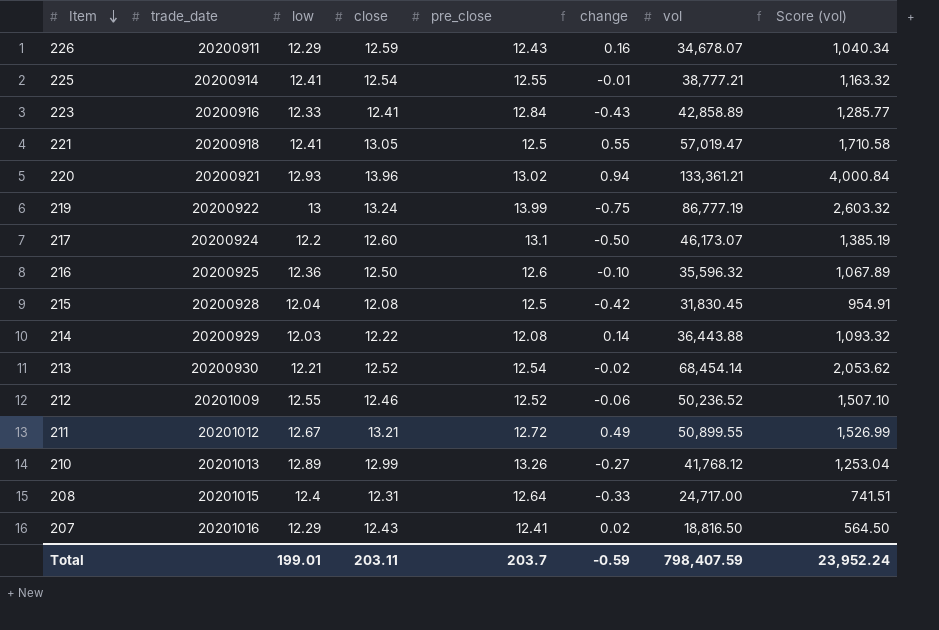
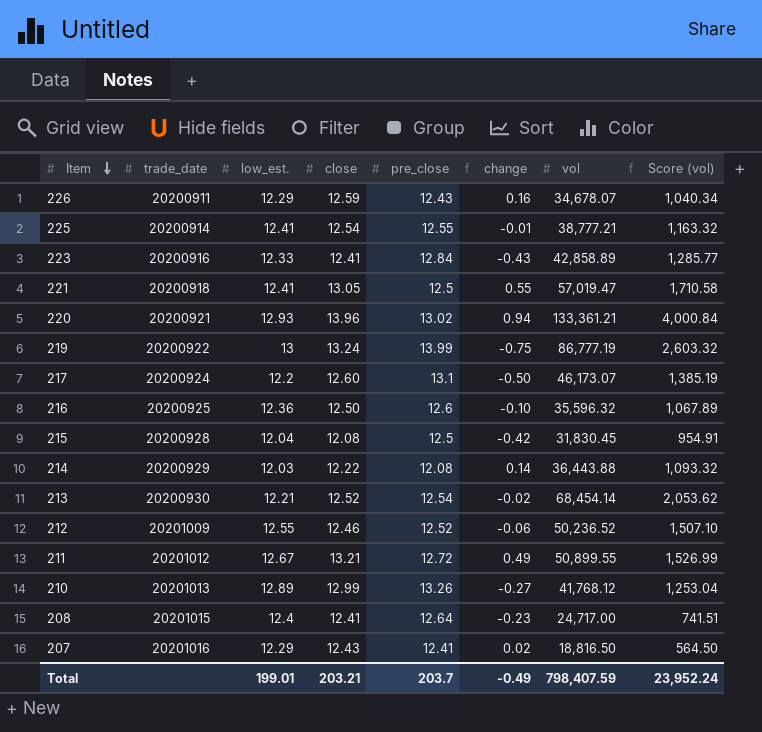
column name: low -> low_est.
208 | close: 12.31 -> 12.41
208 | change: -0.33 -> -0.23
Total | close: 203.11 -> 203.21
Total | change: -0.59 -> -0.49

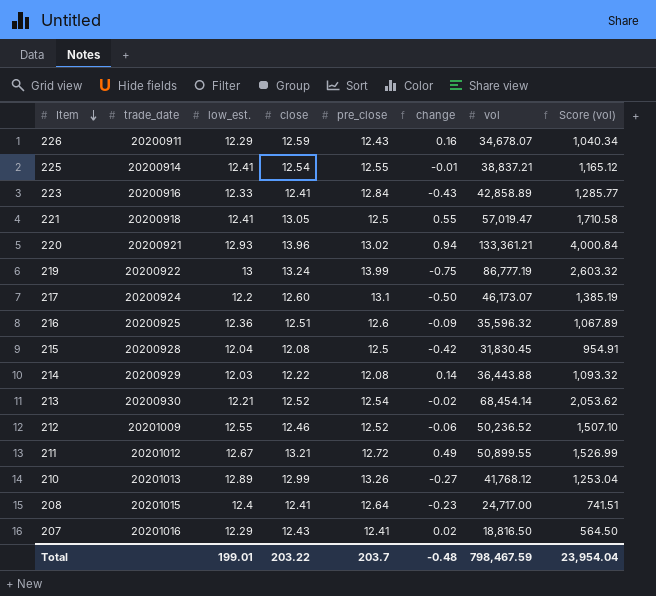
225 | vol: 38,777.21 -> 38,837.21
225 | Score (vol): 1,163.32 -> 1,165.12
216 | close: 12.50 -> 12.51
216 | change: -0.10 -> -0.09
Total | close: 203.21 -> 203.22
Total | change: -0.49 -> -0.48
Total | vol: 798,407.59 -> 798,467.59
Total | Score (vol): 23,952.24 -> 23,954.04

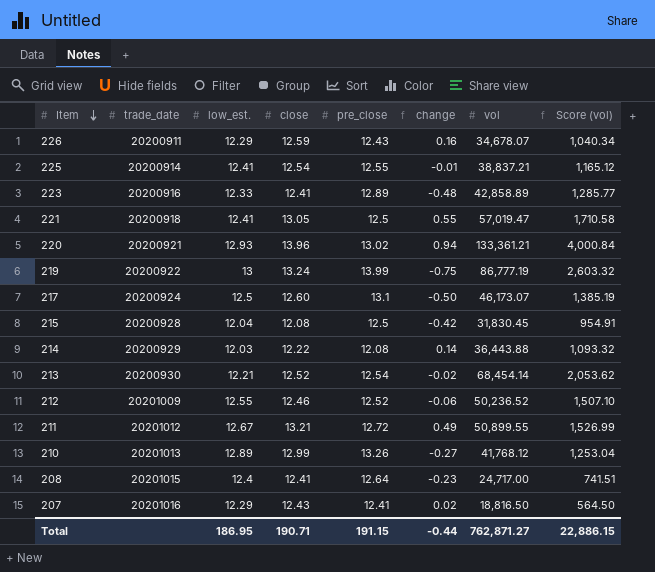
row 216: 20200925 | 12.36 | 12.51 | 12.6 | -0.09 | 35,596.32 | 1,067.89 -> none
223 | pre_close: 12.84 -> 12.89
223 | change: -0.43 -> -0.48
217 | low_est.: 12.2 -> 12.5
Total | low_est.: 199.01 -> 186.95
Total | close: 203.22 -> 190.71
Total | pre_close: 203.7 -> 191.15
Total | change: -0.48 -> -0.44
Total | vol: 798,467.59 -> 762,871.27
Total | Score (vol): 23,954.04 -> 22,886.15

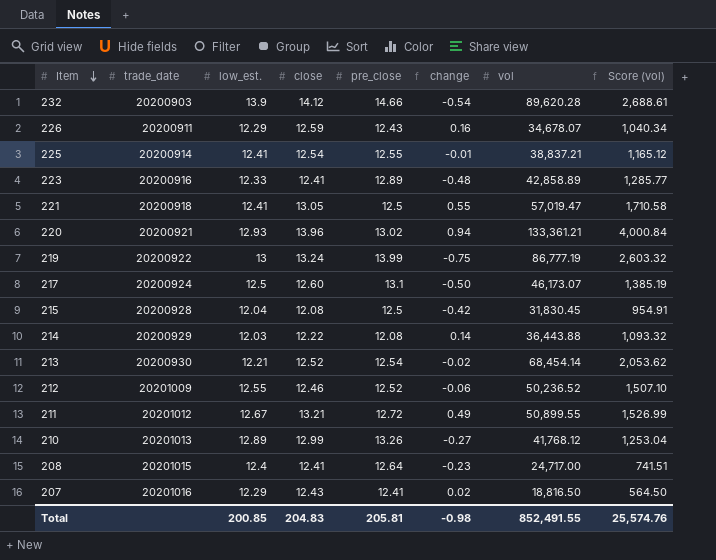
row 232: none -> 20200903 | 13.9 | 14.12 | 14.66 | -0.54 | 89,620.28 | 2,688.61
Total | low_est.: 186.95 -> 200.85
Total | close: 190.71 -> 204.83
Total | pre_close: 191.15 -> 205.81
Total | change: -0.44 -> -0.98
Total | vol: 762,871.27 -> 852,491.55
Total | Score (vol): 22,886.15 -> 25,574.76

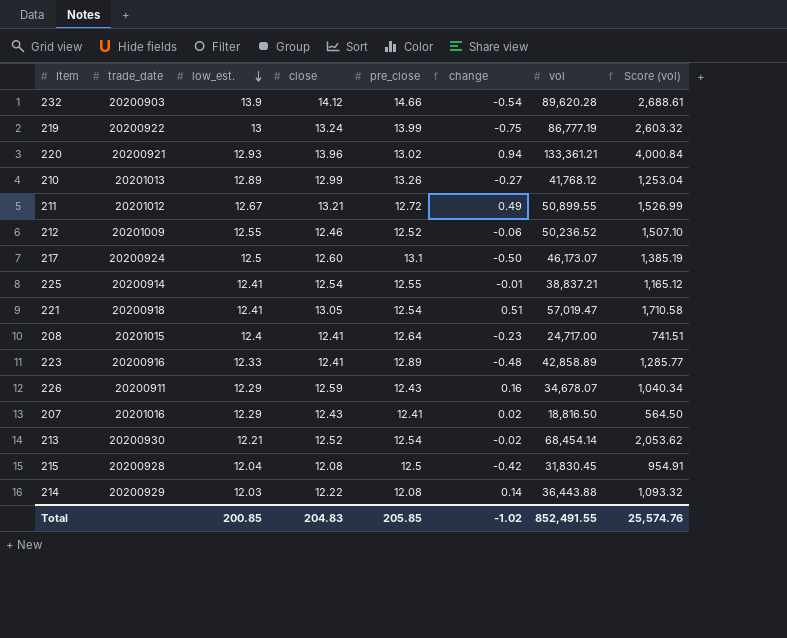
row order: Item descending -> low_est. descending
221 | pre_close: 12.5 -> 12.54
221 | change: 0.55 -> 0.51
Total | pre_close: 205.81 -> 205.85
Total | change: -0.98 -> -1.02

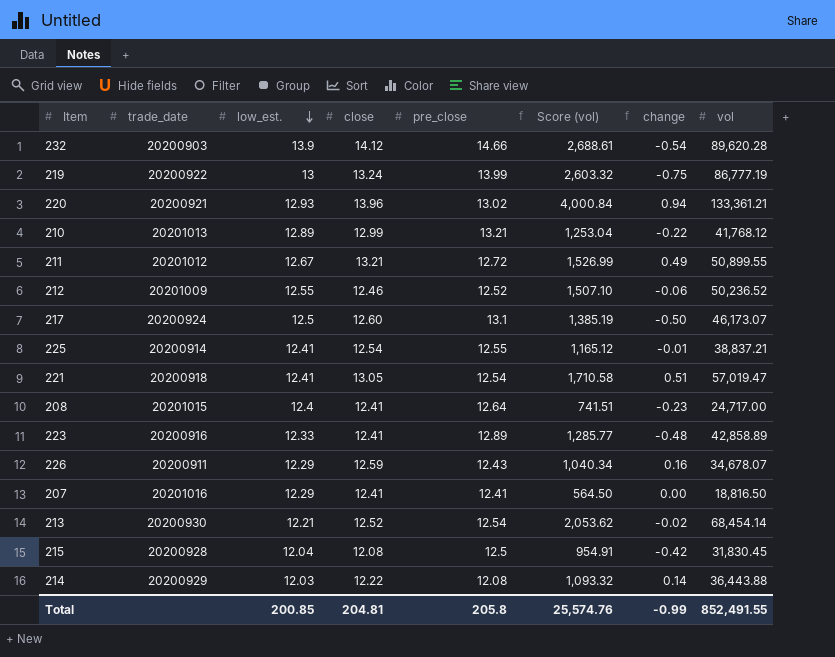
column Score (vol) | position: 8 -> 6
210 | pre_close: 13.26 -> 13.21
210 | change: -0.27 -> -0.22
207 | close: 12.43 -> 12.41
207 | change: 0.02 -> 0.00
Total | close: 204.83 -> 204.81
Total | pre_close: 205.85 -> 205.8
Total | change: -1.02 -> -0.99

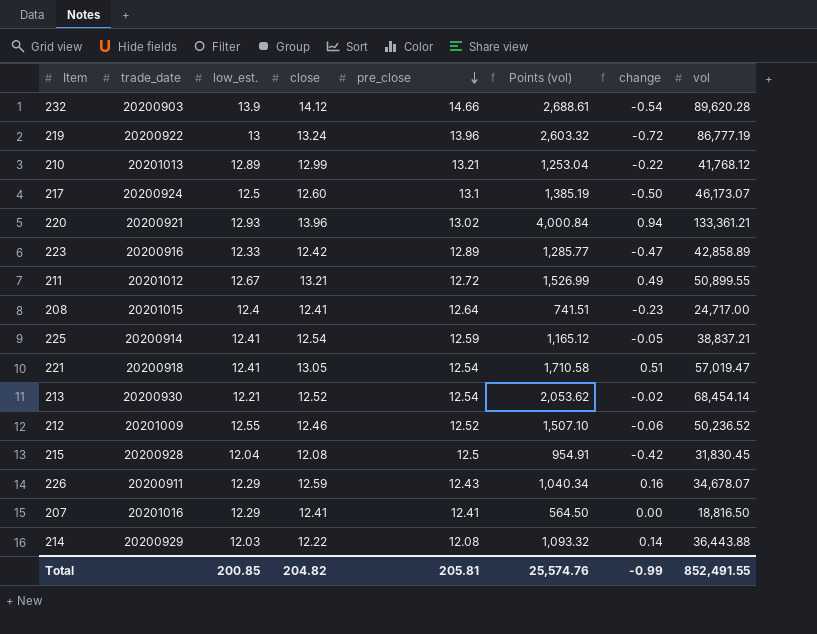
row order: low_est. descending -> pre_close descending
column name: Score (vol) -> Points (vol)
219 | pre_close: 13.99 -> 13.96
219 | change: -0.75 -> -0.72
223 | close: 12.41 -> 12.42
223 | change: -0.48 -> -0.47
225 | pre_close: 12.55 -> 12.59
225 | change: -0.01 -> -0.05
Total | close: 204.81 -> 204.82
Total | pre_close: 205.8 -> 205.81

